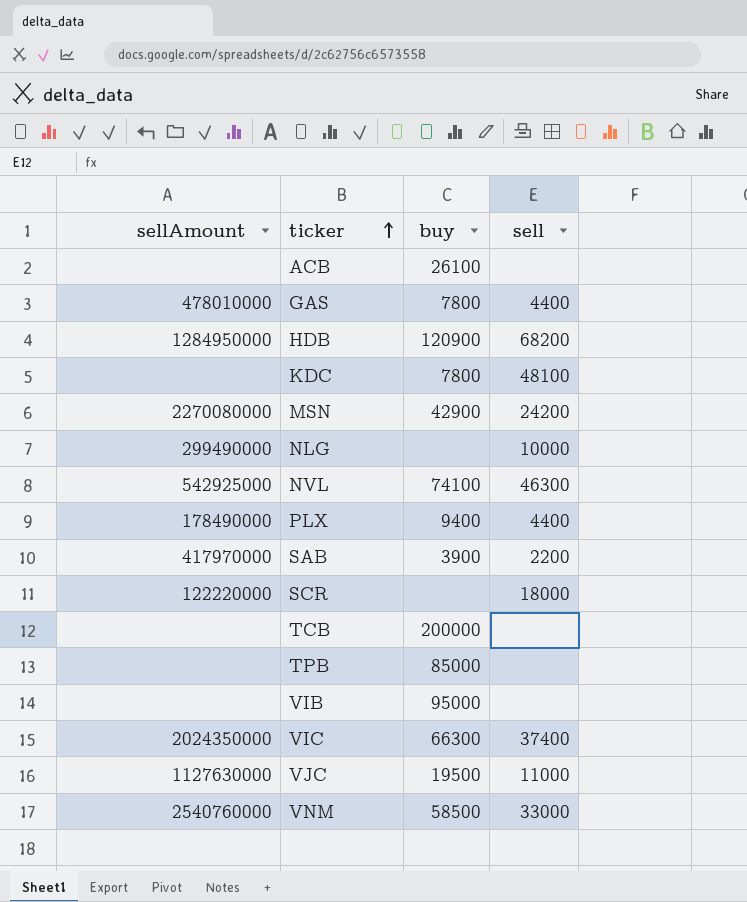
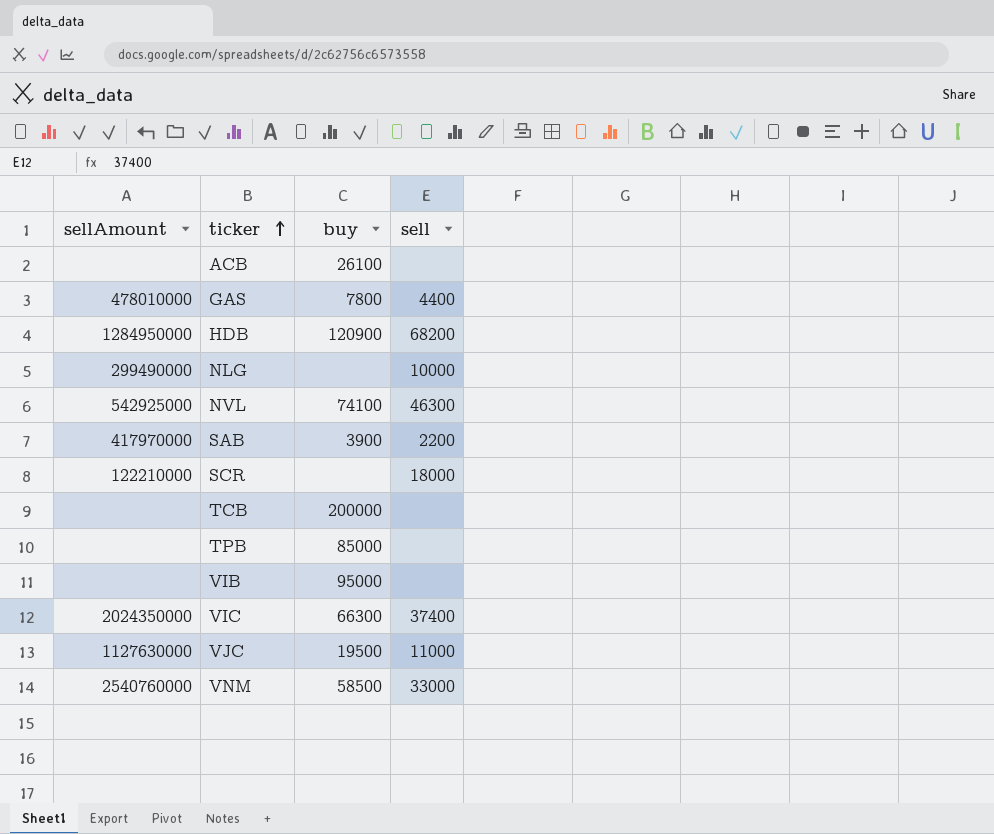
row KDC: none | 7800 | 48100 -> none
row MSN: 2270080000 | 42900 | 24200 -> none
row PLX: 178490000 | 9400 | 4400 -> none
SCR | sellAmount: 122220000 -> 122210000

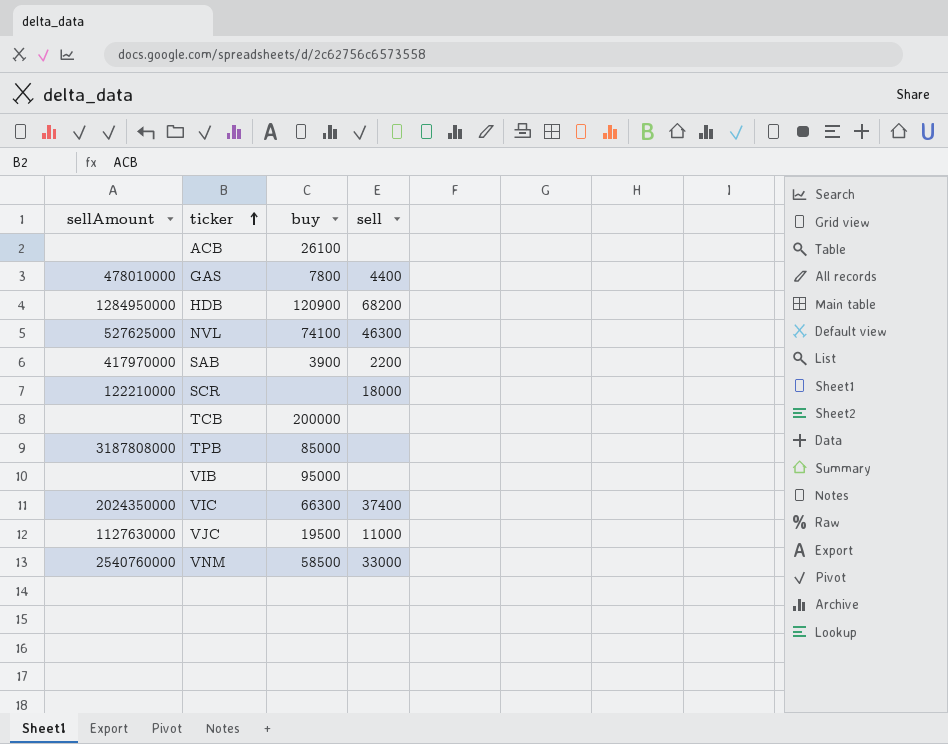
row NLG: 299490000 | none | 10000 -> none
NVL | sellAmount: 542925000 -> 527625000
TPB | sellAmount: none -> 3187808000

